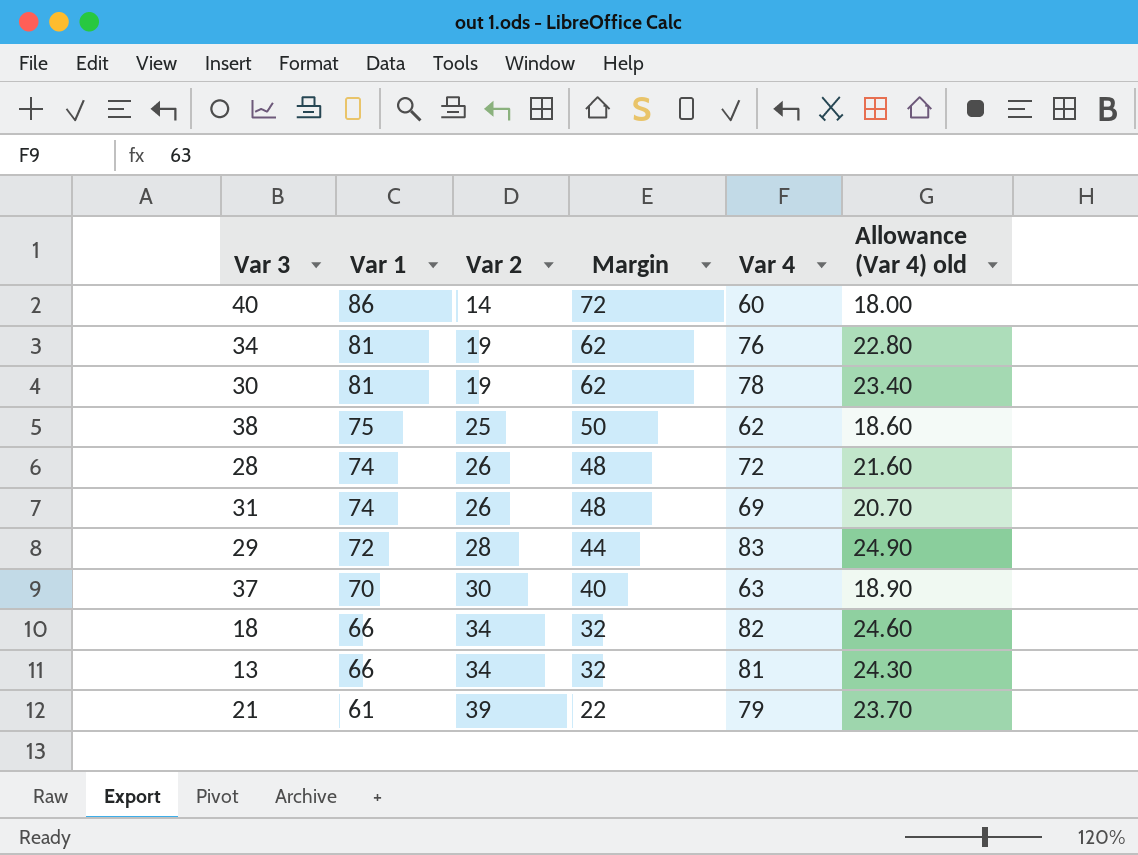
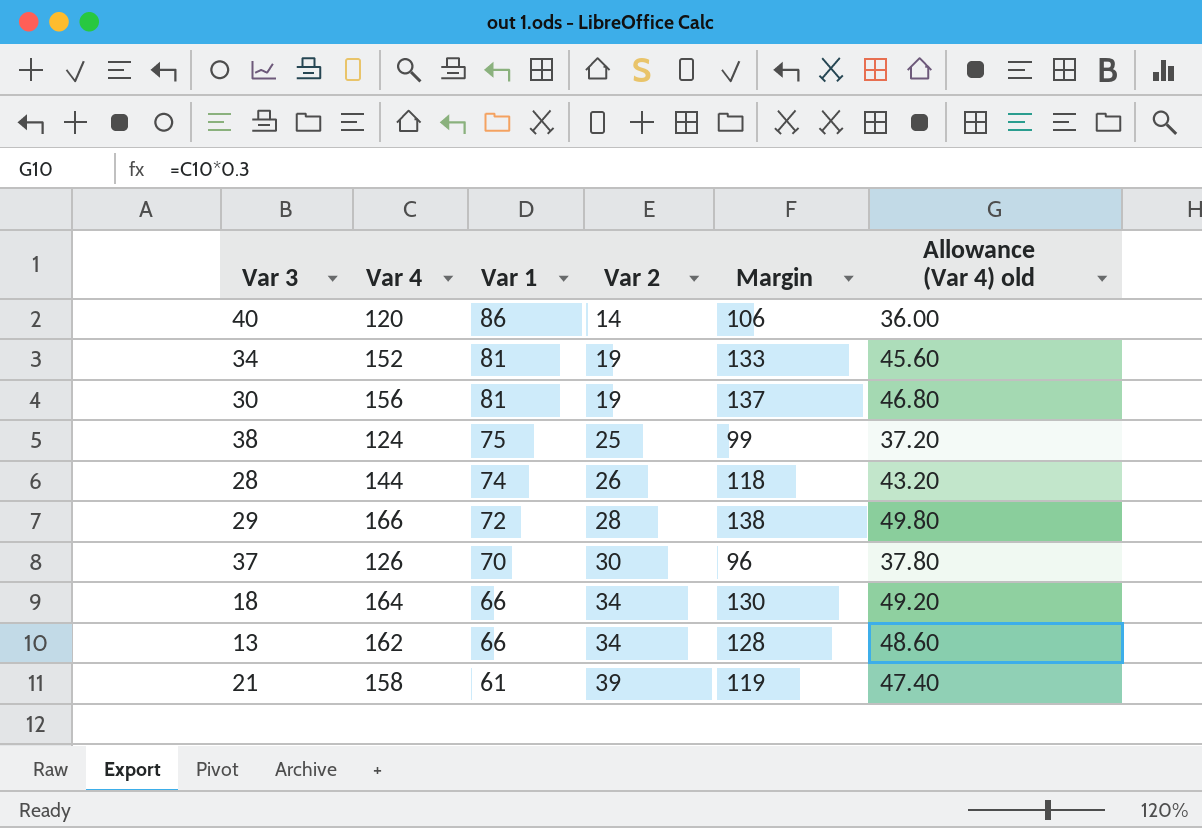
column Var 4 | position: 5 -> 2
column Margin | formula: [Var 1] - [Var 2] -> [Var 4] - [Var 2]
row 31: 74 | 26 | 48 | 69 | 20.70 -> none
40 | Var 4: 60 -> 120
40 | Allowance (Var 4) old: 18.00 -> 36.00
34 | Var 4: 76 -> 152
34 | Allowance (Var 4) old: 22.80 -> 45.60
30 | Var 4: 78 -> 156
30 | Allowance (Var 4) old: 23.40 -> 46.80
38 | Var 4: 62 -> 124
38 | Allowance (Var 4) old: 18.60 -> 37.20
28 | Var 4: 72 -> 144
28 | Allowance (Var 4) old: 21.60 -> 43.20
29 | Var 4: 83 -> 166
29 | Allowance (Var 4) old: 24.90 -> 49.80
37 | Var 4: 63 -> 126
37 | Allowance (Var 4) old: 18.90 -> 37.80
18 | Var 4: 82 -> 164
18 | Allowance (Var 4) old: 24.60 -> 49.20
13 | Var 4: 81 -> 162
13 | Allowance (Var 4) old: 24.30 -> 48.60
21 | Var 4: 79 -> 158
21 | Allowance (Var 4) old: 23.70 -> 47.40

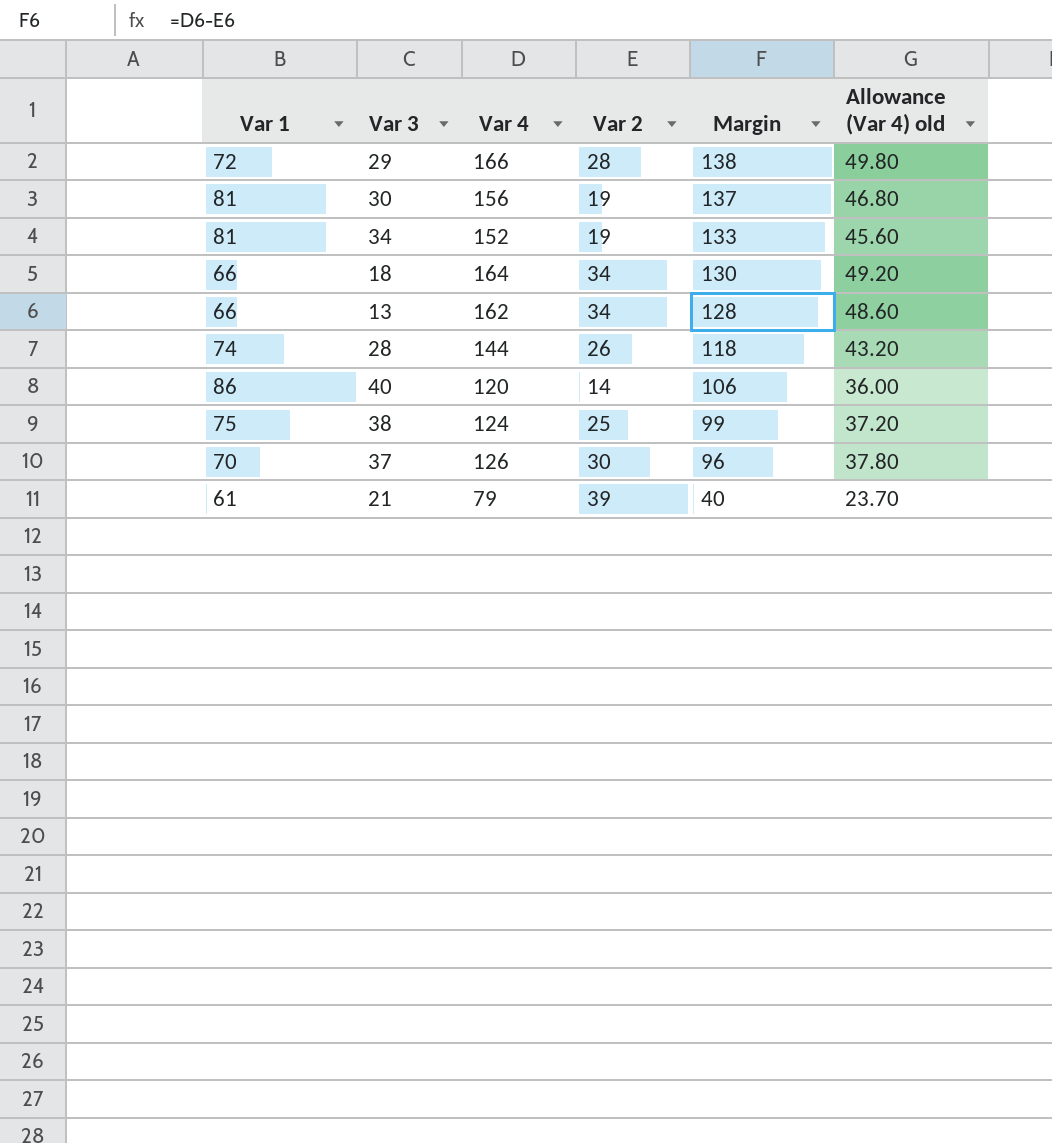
row order: Var 1 descending -> Margin descending
column Var 1 | position: 3 -> 1
21 | Var 4: 158 -> 79
21 | Margin: 119 -> 40
21 | Allowance (Var 4) old: 47.40 -> 23.70

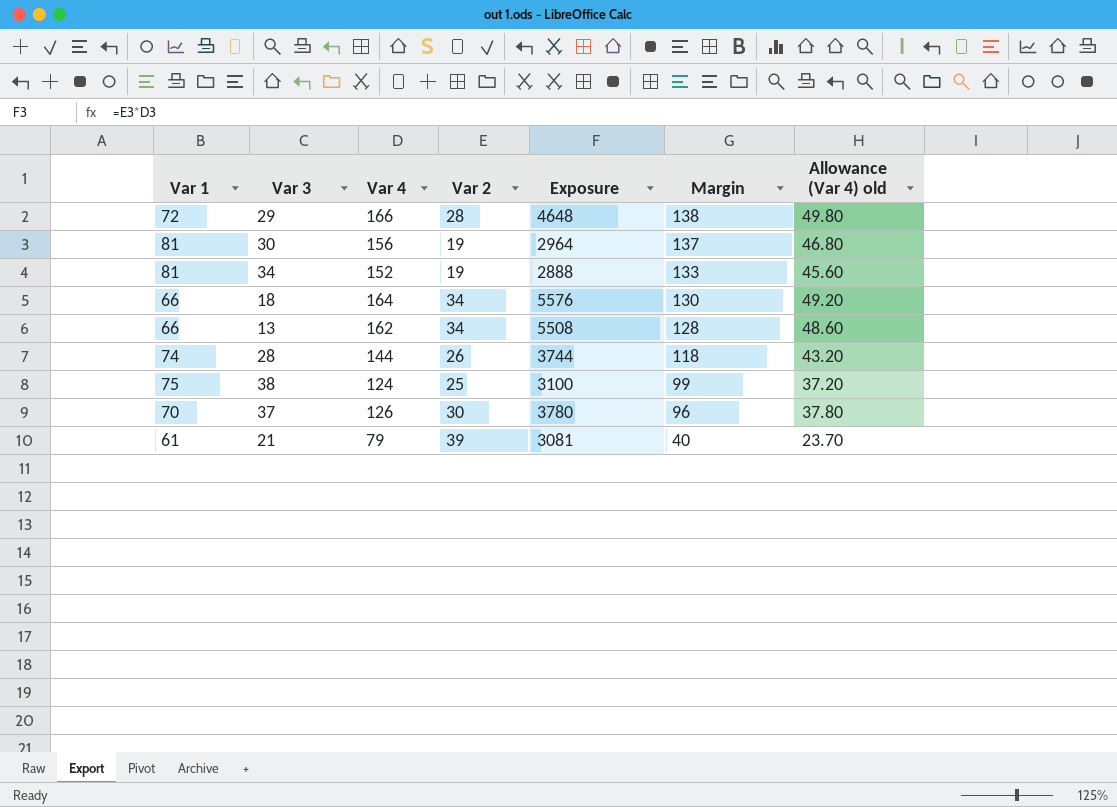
column Exposure | formula: none -> [Var 4] * [Var 2]
row 40: 86 | 120 | 14 | 106 | 36.00 -> none

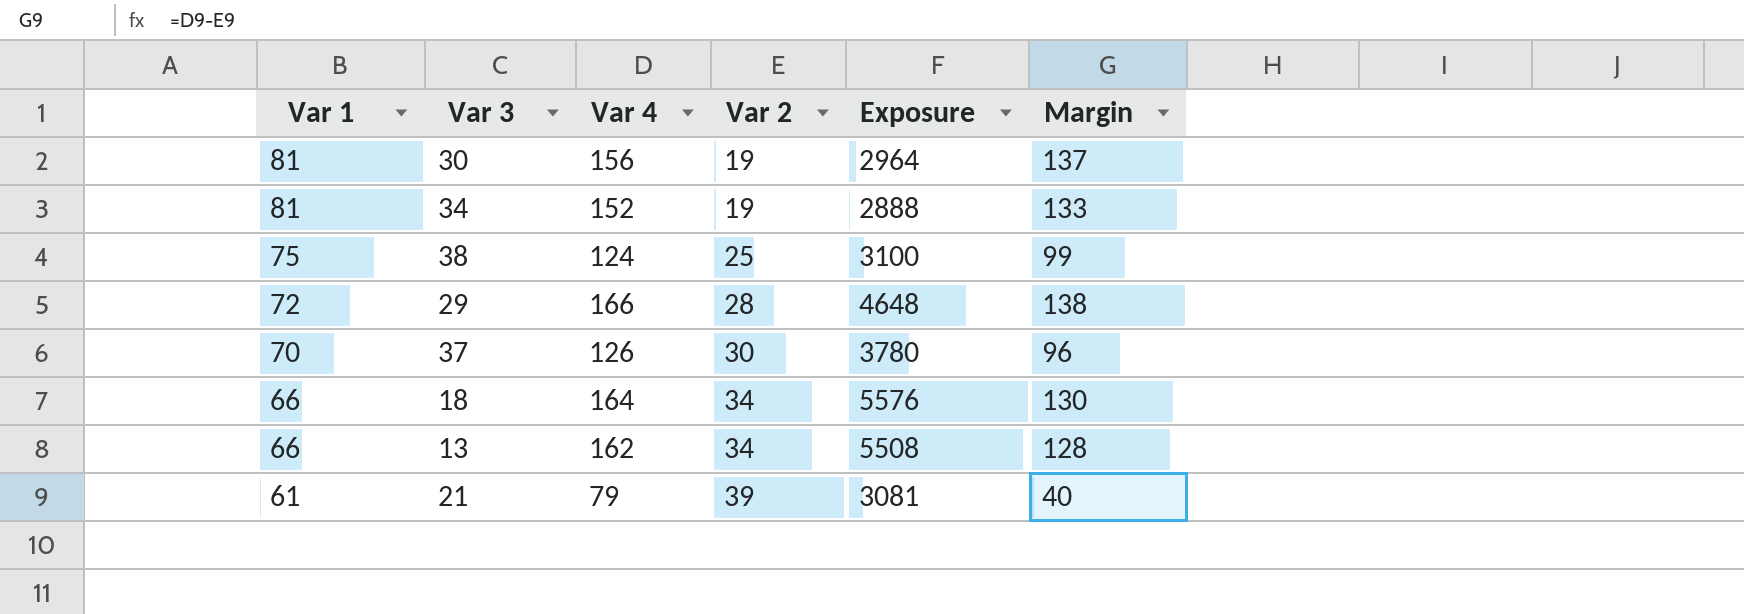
row order: Margin descending -> Var 1 descending
column Allowance (Var 4) old | formula: [Var 4] * 0.3 -> none
row 28: 74 | 144 | 26 | 3744 | 118 | 43.20 -> none

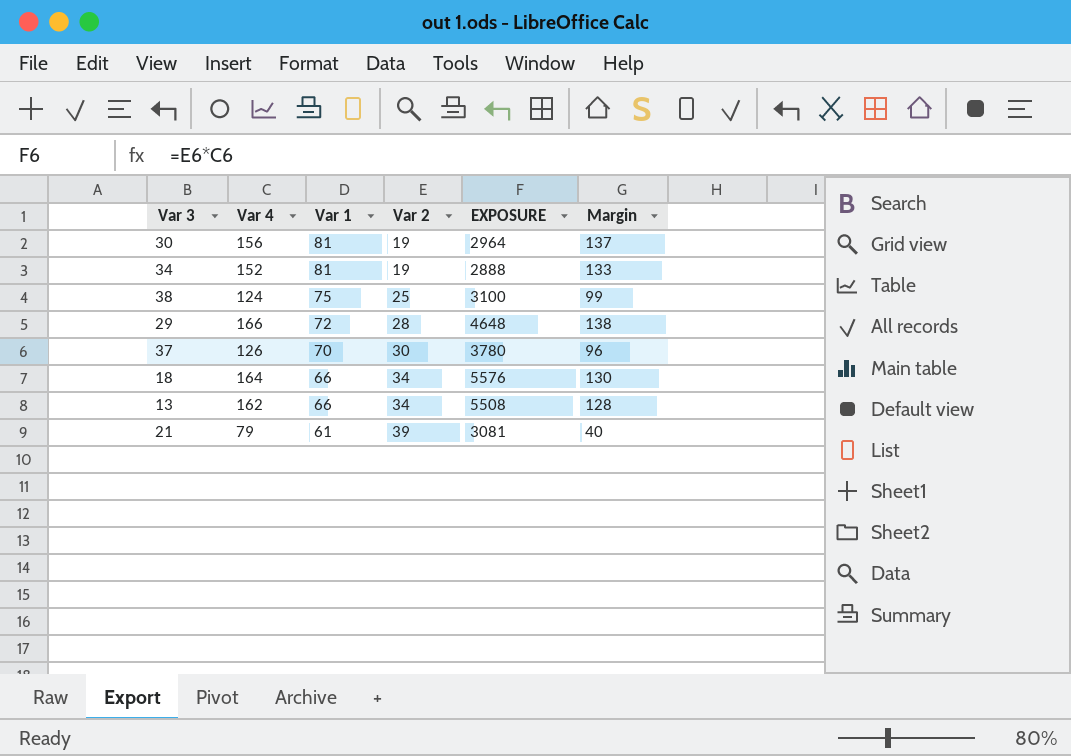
column Var 1 | position: 1 -> 3
column name: Exposure -> EXPOSURE

